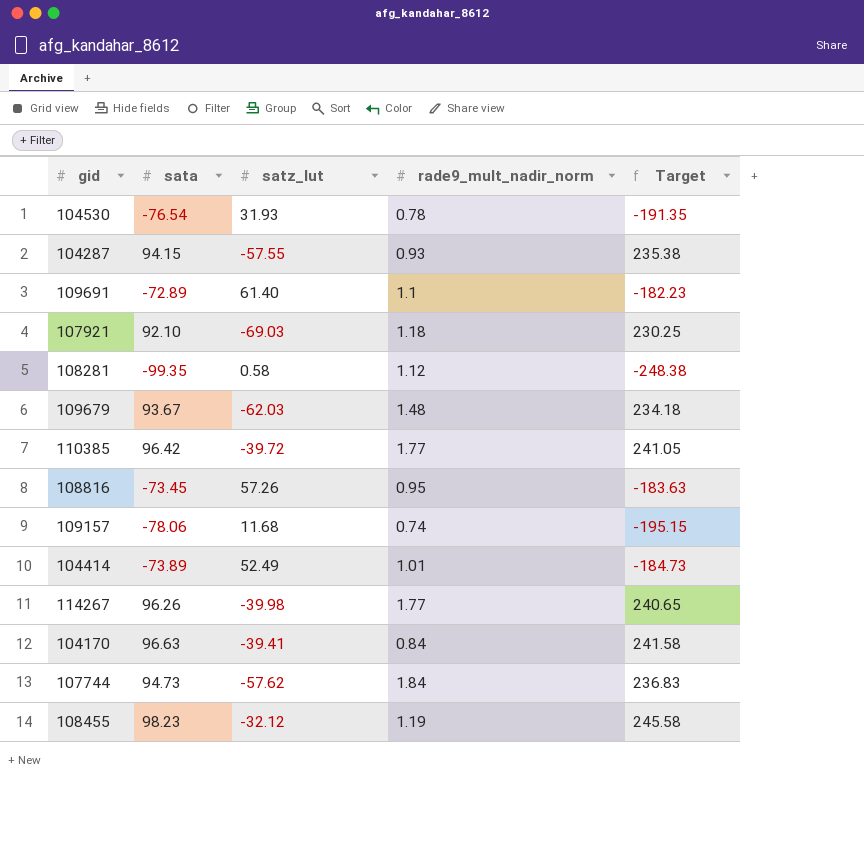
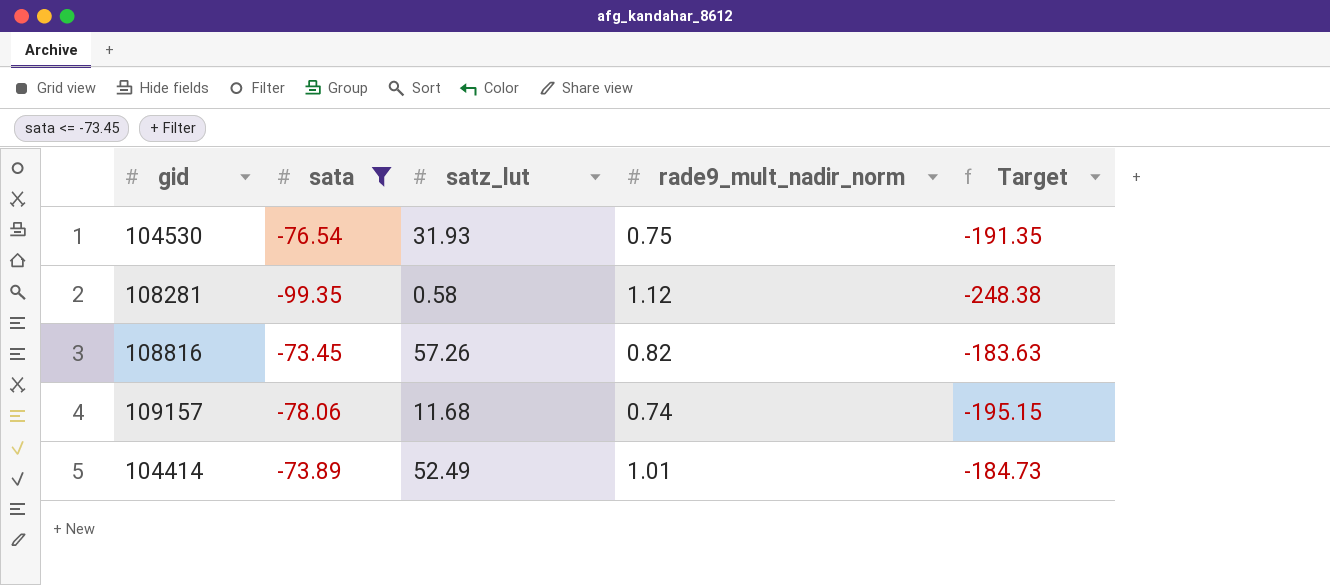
filter: none -> sata <= -73.45
104530 | rade9_mult_nadir_norm: 0.78 -> 0.75
108816 | rade9_mult_nadir_norm: 0.95 -> 0.82

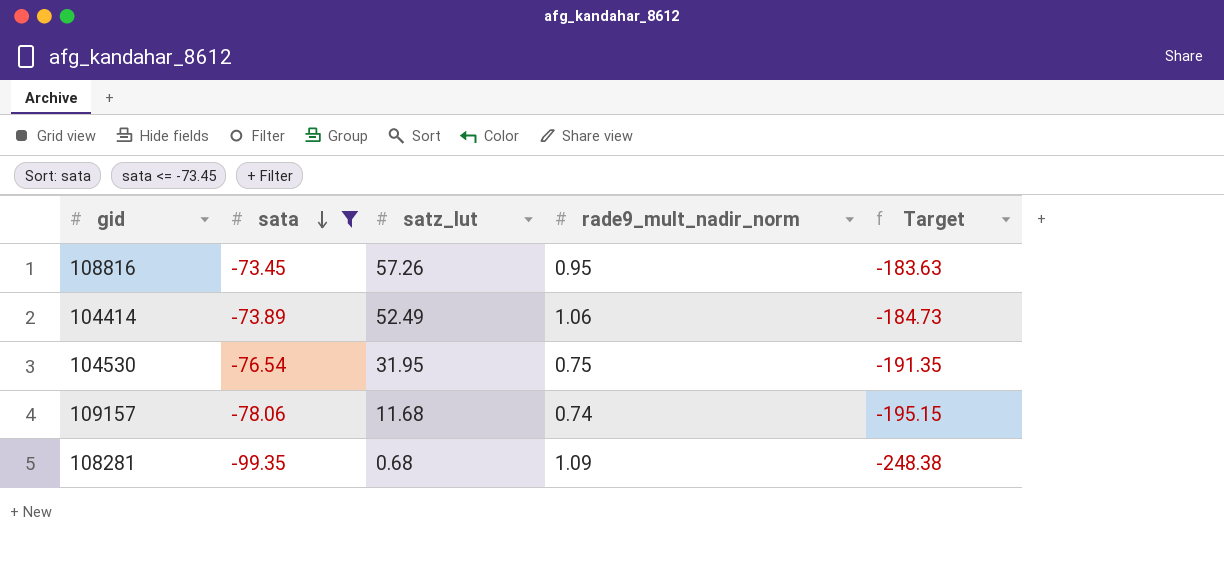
row order: none -> sata descending
108816 | rade9_mult_nadir_norm: 0.82 -> 0.95
104414 | rade9_mult_nadir_norm: 1.01 -> 1.06
104530 | satz_lut: 31.93 -> 31.95
108281 | satz_lut: 0.58 -> 0.68
108281 | rade9_mult_nadir_norm: 1.12 -> 1.09

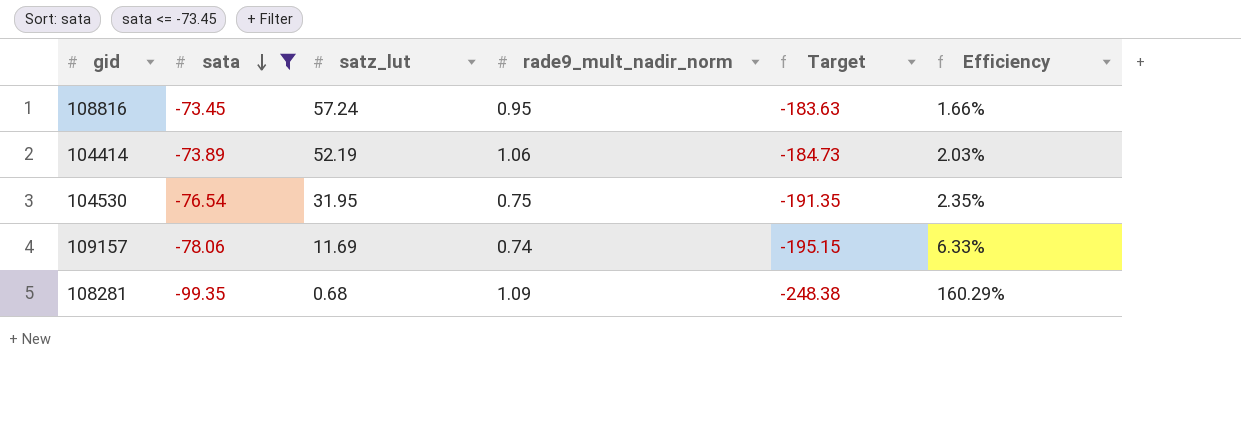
column Efficiency | formula: none -> [rade9_mult_nadir_norm] / [satz_lut]
108816 | satz_lut: 57.26 -> 57.24
104414 | satz_lut: 52.49 -> 52.19
109157 | satz_lut: 11.68 -> 11.69

